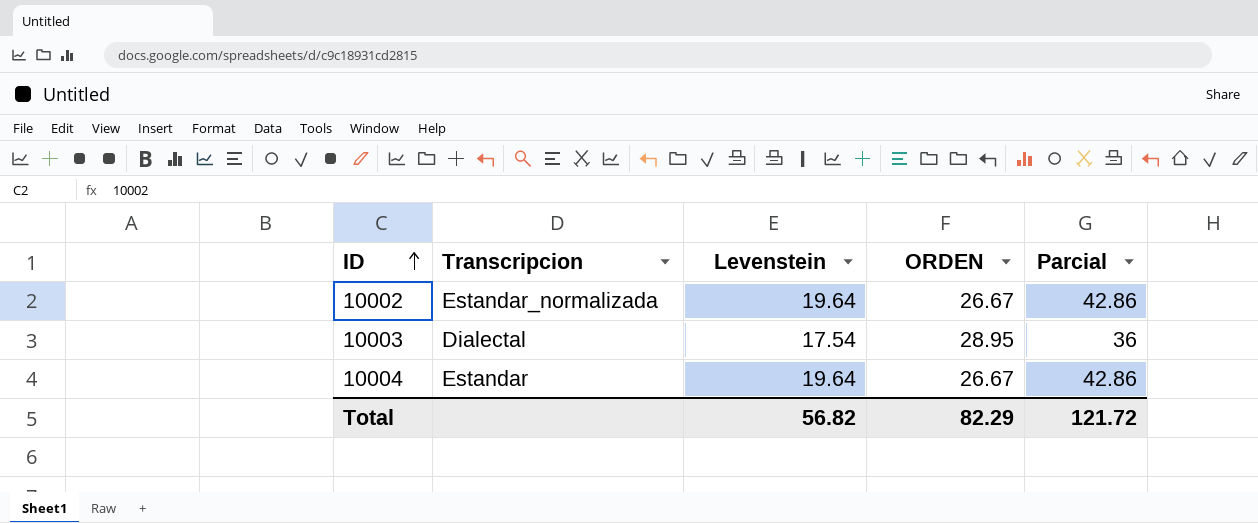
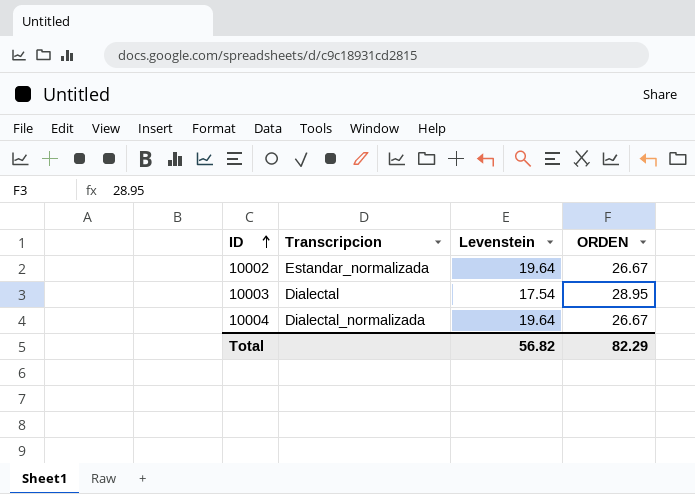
column Parcial | position: 5 -> none
10004 | Transcripcion: Estandar -> Dialectal_normalizada

